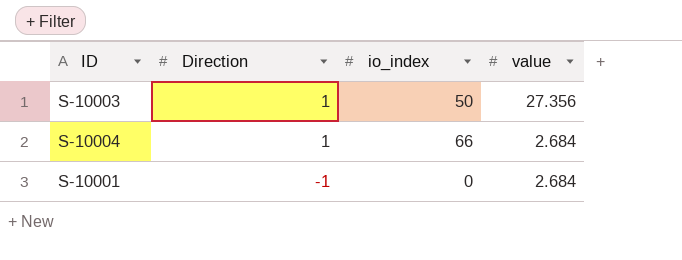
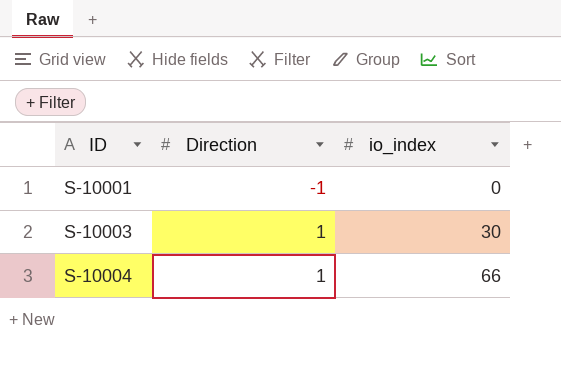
row order: Direction descending -> ID ascending
column value | position: 4 -> none
S-10003 | io_index: 50 -> 30

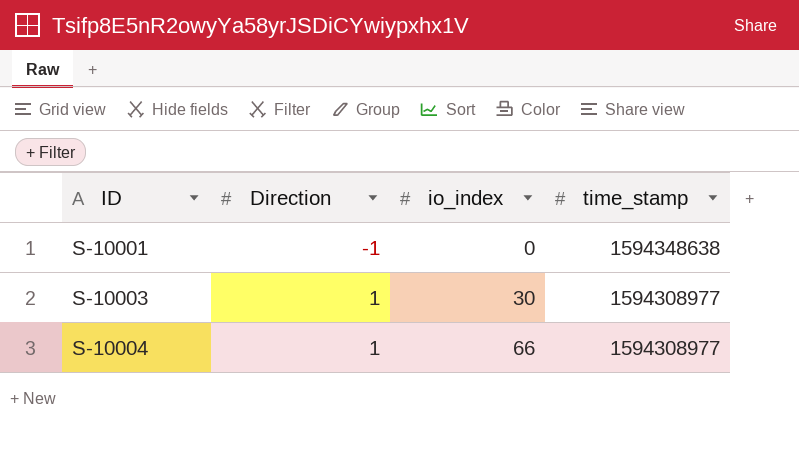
column time_stamp | position: none -> 4

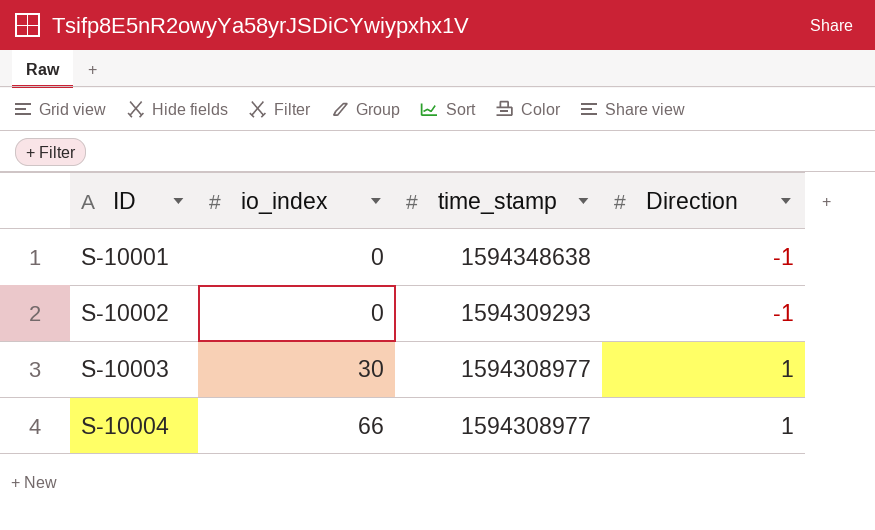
column Direction | position: 2 -> 4
row S-10002: none -> 0 | 1594309293 | -1

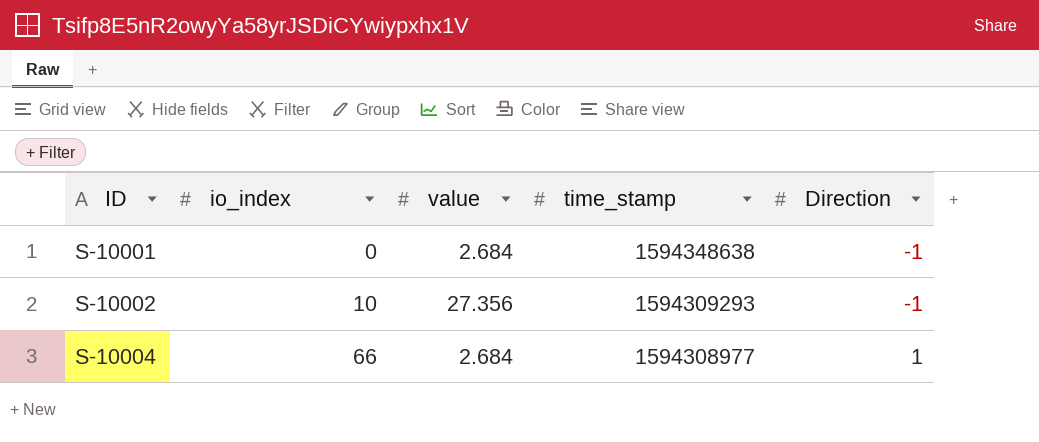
column value | position: none -> 3
row S-10003: 30 | 1594308977 | 1 -> none
S-10002 | io_index: 0 -> 10

